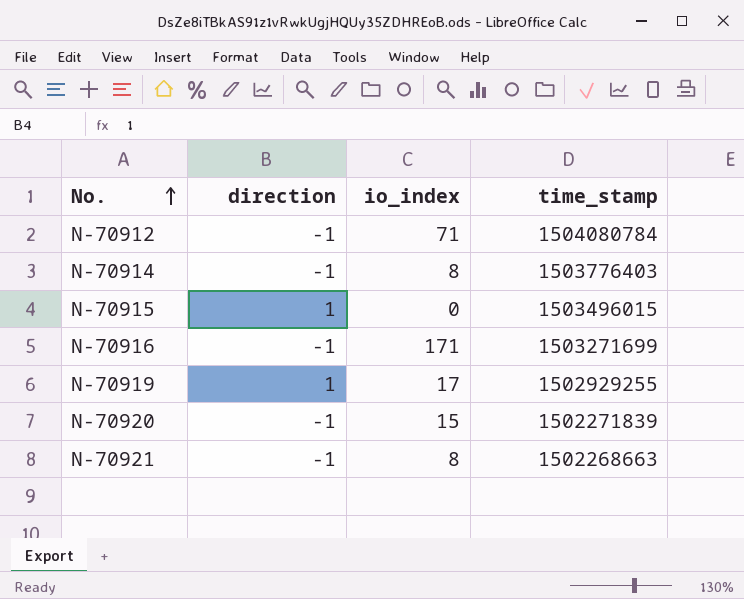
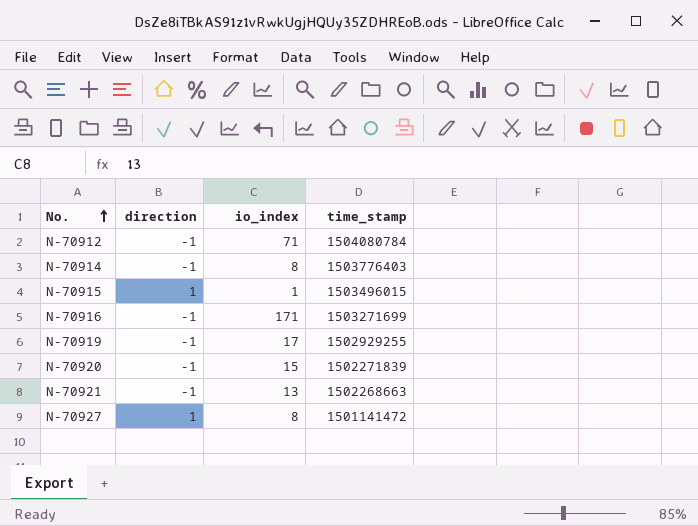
N-70915 | io_index: 0 -> 1
N-70919 | direction: 1 -> -1
N-70921 | io_index: 8 -> 13
row N-70927: none -> 1 | 8 | 1501141472

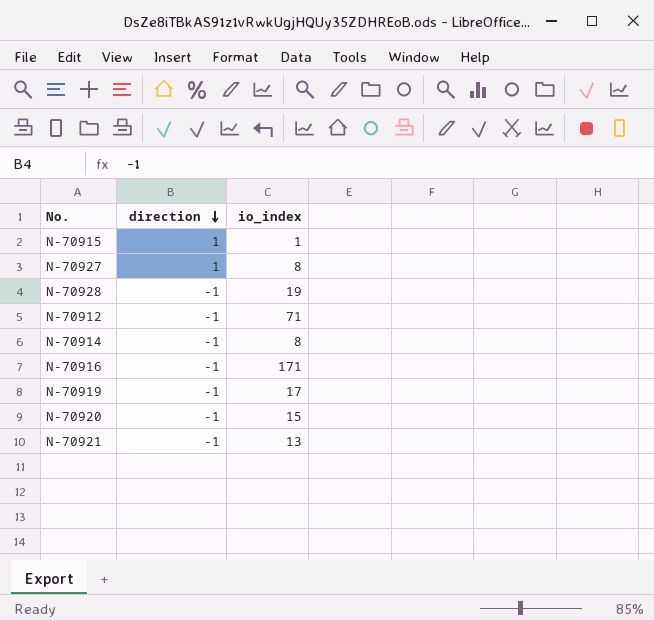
row order: No. ascending -> direction descending
column time_stamp | position: 4 -> none
row N-70928: none -> -1 | 19

